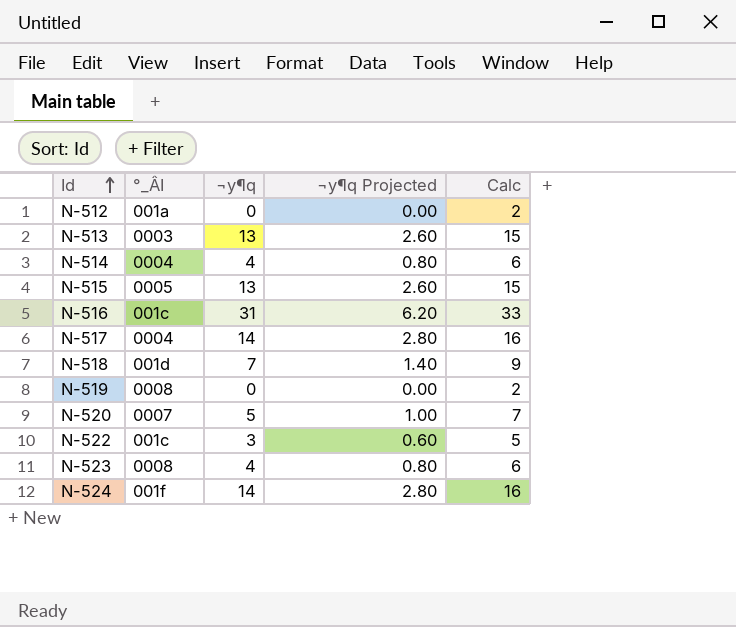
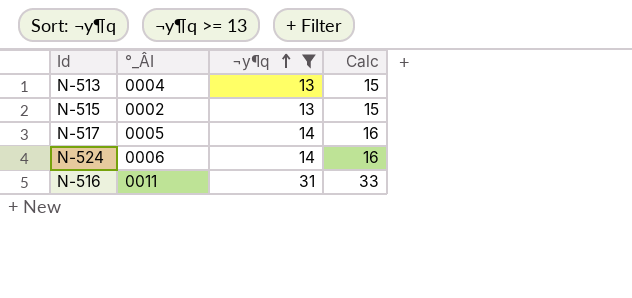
filter: none -> ¬y¶q >= 13
row order: Id ascending -> ¬y¶q ascending
column ¬y¶q Projected | formula: [¬y¶q] * 0.2 -> none
N-513 | °_ÂI: 0003 -> 0004
N-515 | °_ÂI: 0005 -> 0002
N-517 | °_ÂI: 0004 -> 0005
N-524 | °_ÂI: 001f -> 0006
N-516 | °_ÂI: 001c -> 0011

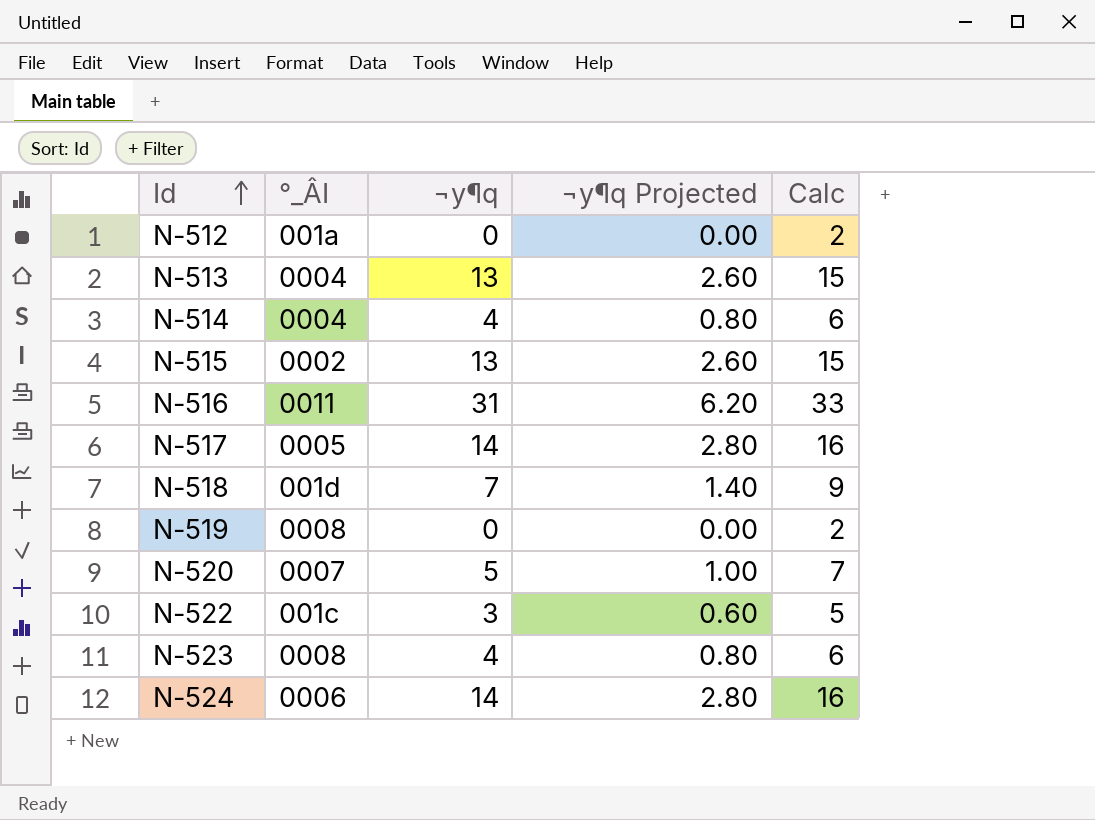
filter: ¬y¶q >= 13 -> none
row order: ¬y¶q ascending -> Id ascending
column ¬y¶q Projected | formula: none -> [¬y¶q] * 0.2

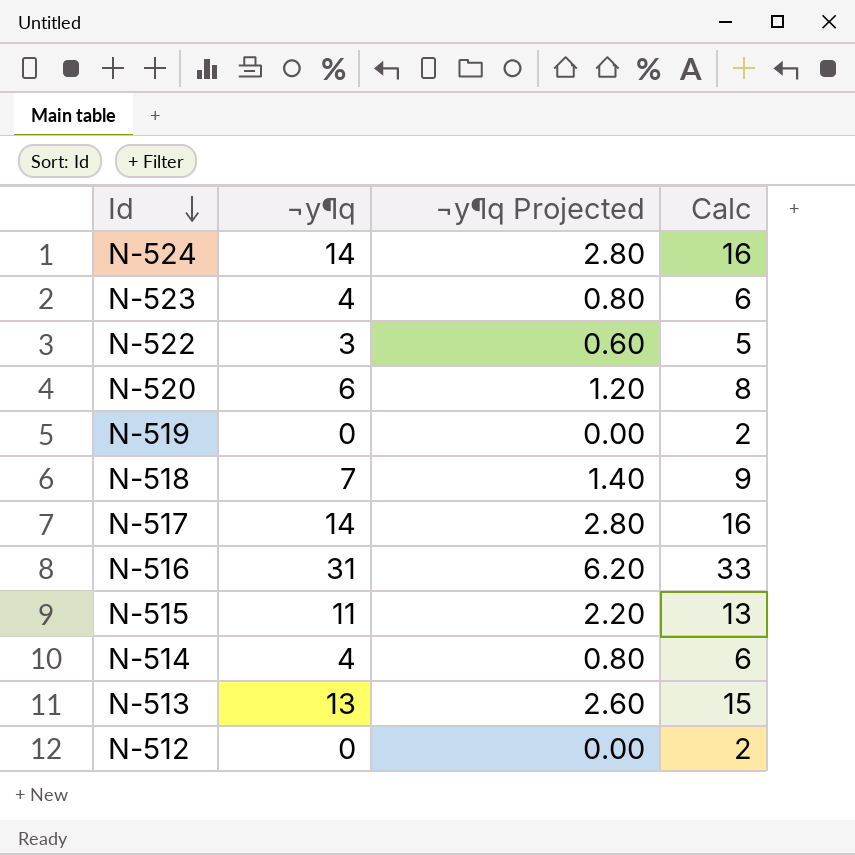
row order: Id ascending -> Id descending
column °_ÂI | position: 2 -> none
N-520 | ¬y¶q: 5 -> 6
N-520 | ¬y¶q Projected: 1.00 -> 1.20
N-520 | Calc: 7 -> 8
N-515 | ¬y¶q: 13 -> 11
N-515 | ¬y¶q Projected: 2.60 -> 2.20
N-515 | Calc: 15 -> 13

